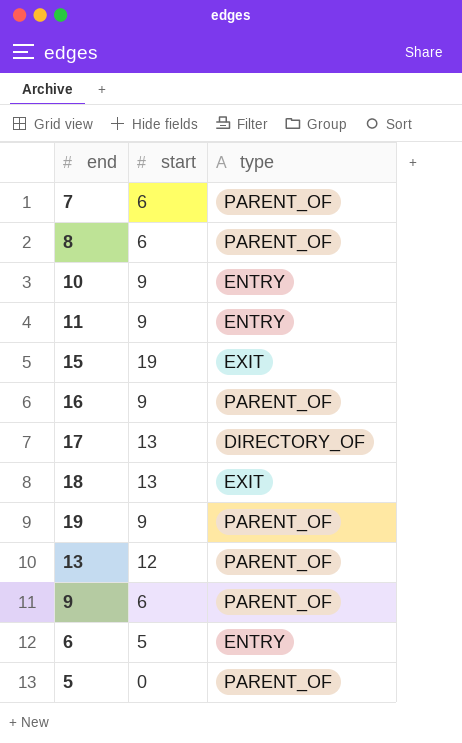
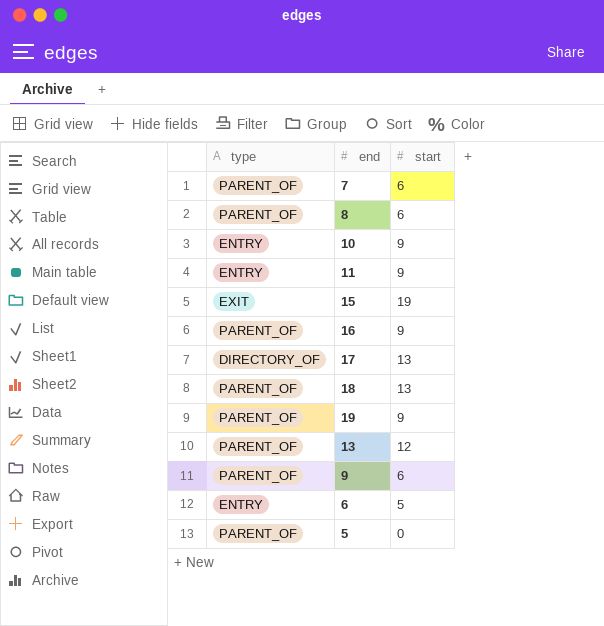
column type | position: 3 -> 1
18 | type: EXIT -> PARENT_OF

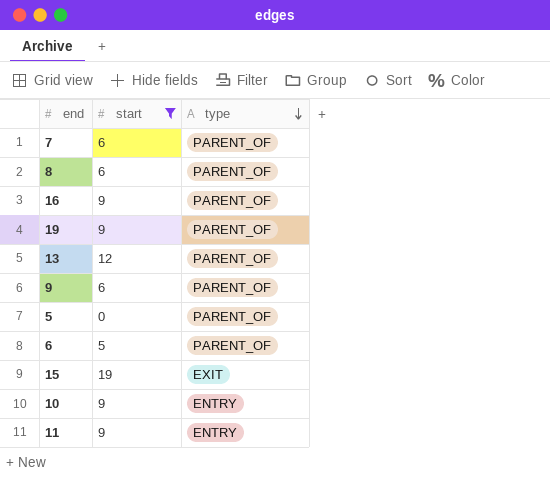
filter: none -> start != 13
row order: none -> type descending
column type | position: 1 -> 3
6 | type: ENTRY -> PARENT_OF

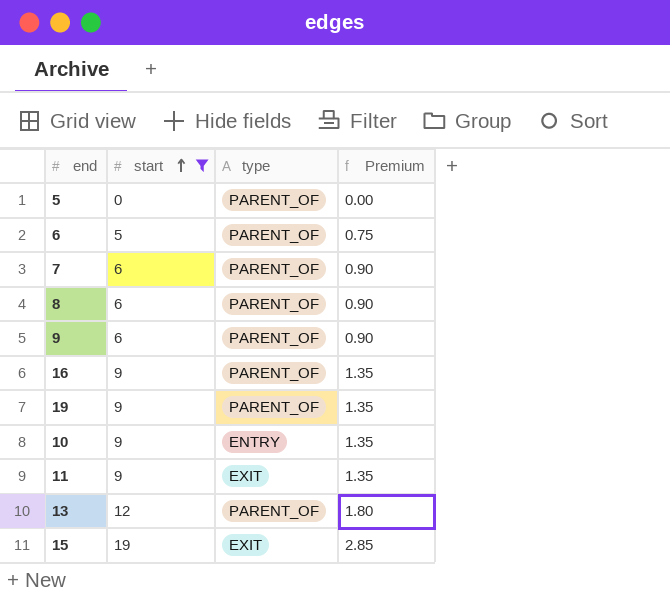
row order: type descending -> start ascending
column Premium | formula: none -> [start] * 0.15
11 | type: ENTRY -> EXIT

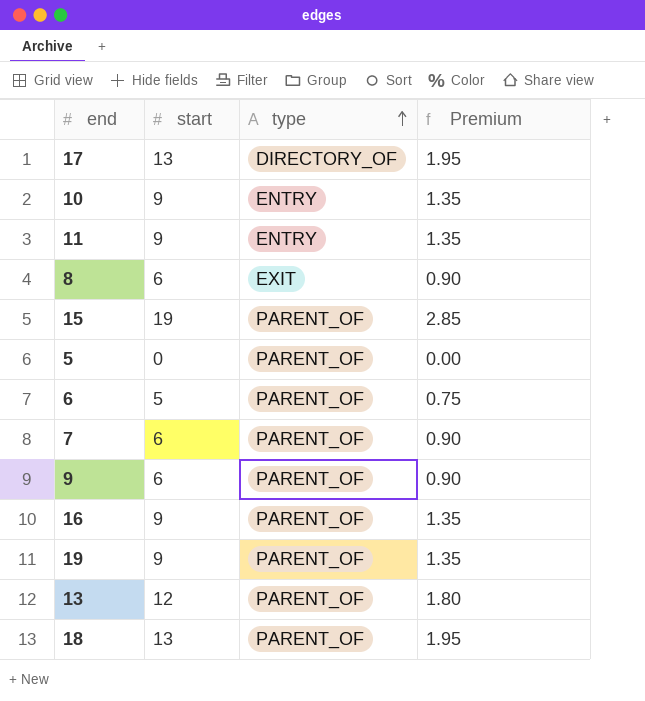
filter: start != 13 -> none
row order: start ascending -> type ascending
11 | type: EXIT -> ENTRY
8 | type: PARENT_OF -> EXIT
15 | type: EXIT -> PARENT_OF

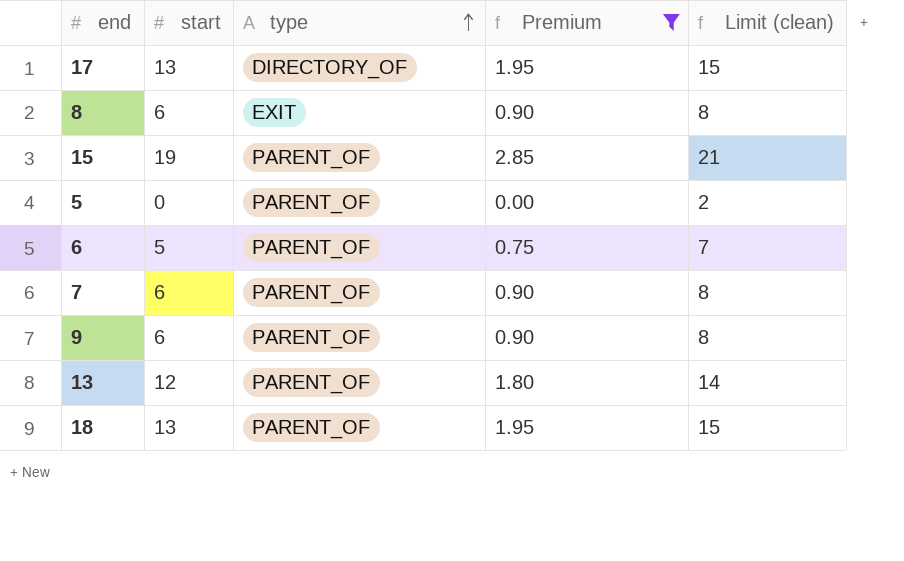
filter: none -> Premium != 1.35
column Limit (clean) | formula: none -> [start] + 2

